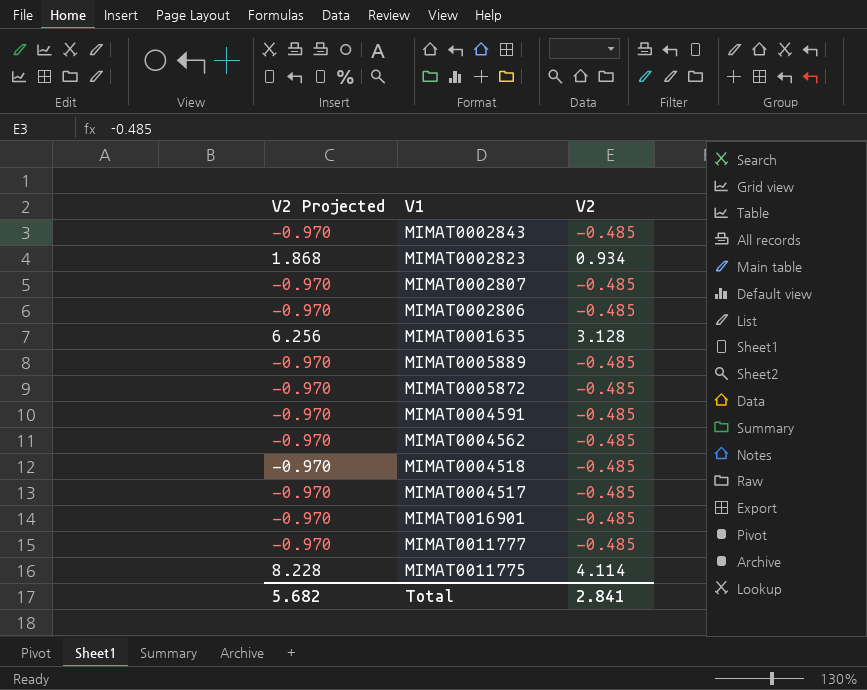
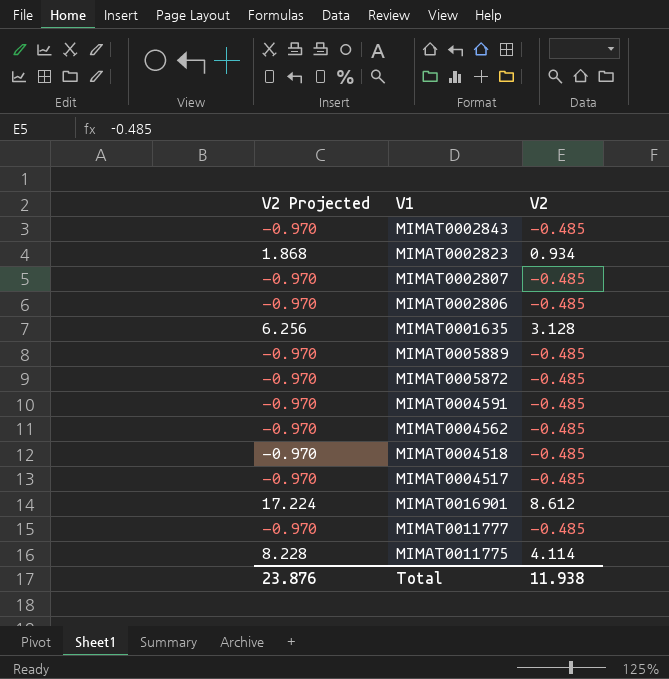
MIMAT0016901 | V2 Projected: -0.970 -> 17.224
MIMAT0016901 | V2: -0.485 -> 8.612
Total | V2 Projected: 5.682 -> 23.876
Total | V2: 2.841 -> 11.938

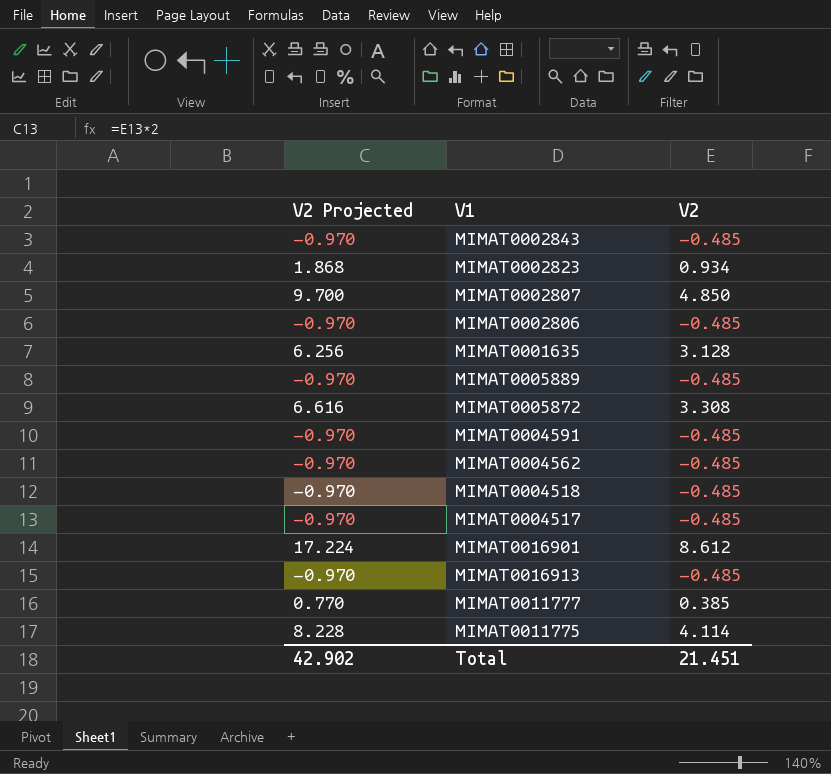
MIMAT0002807 | V2 Projected: -0.970 -> 9.700
MIMAT0002807 | V2: -0.485 -> 4.850
MIMAT0005872 | V2 Projected: -0.970 -> 6.616
MIMAT0005872 | V2: -0.485 -> 3.308
row MIMAT0016913: none -> -0.970 | -0.485
MIMAT0011777 | V2 Projected: -0.970 -> 0.770
MIMAT0011777 | V2: -0.485 -> 0.385
Total | V2 Projected: 23.876 -> 42.902
Total | V2: 11.938 -> 21.451

